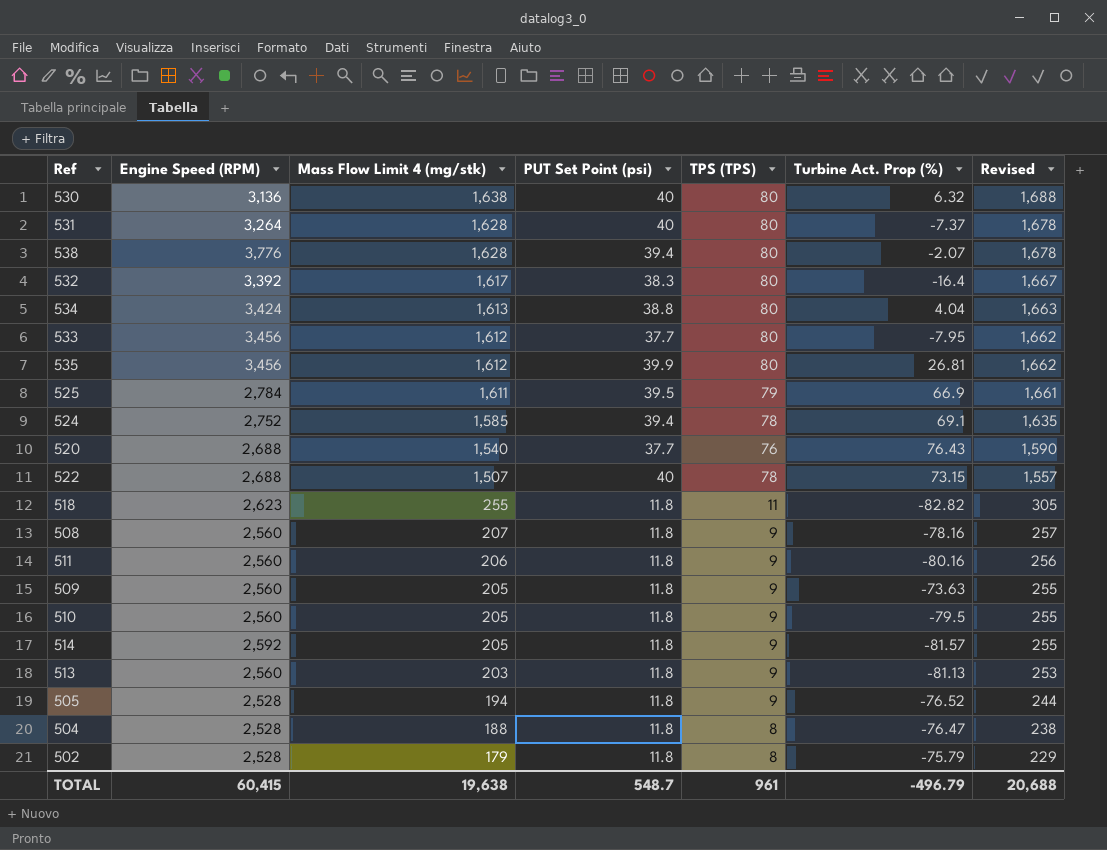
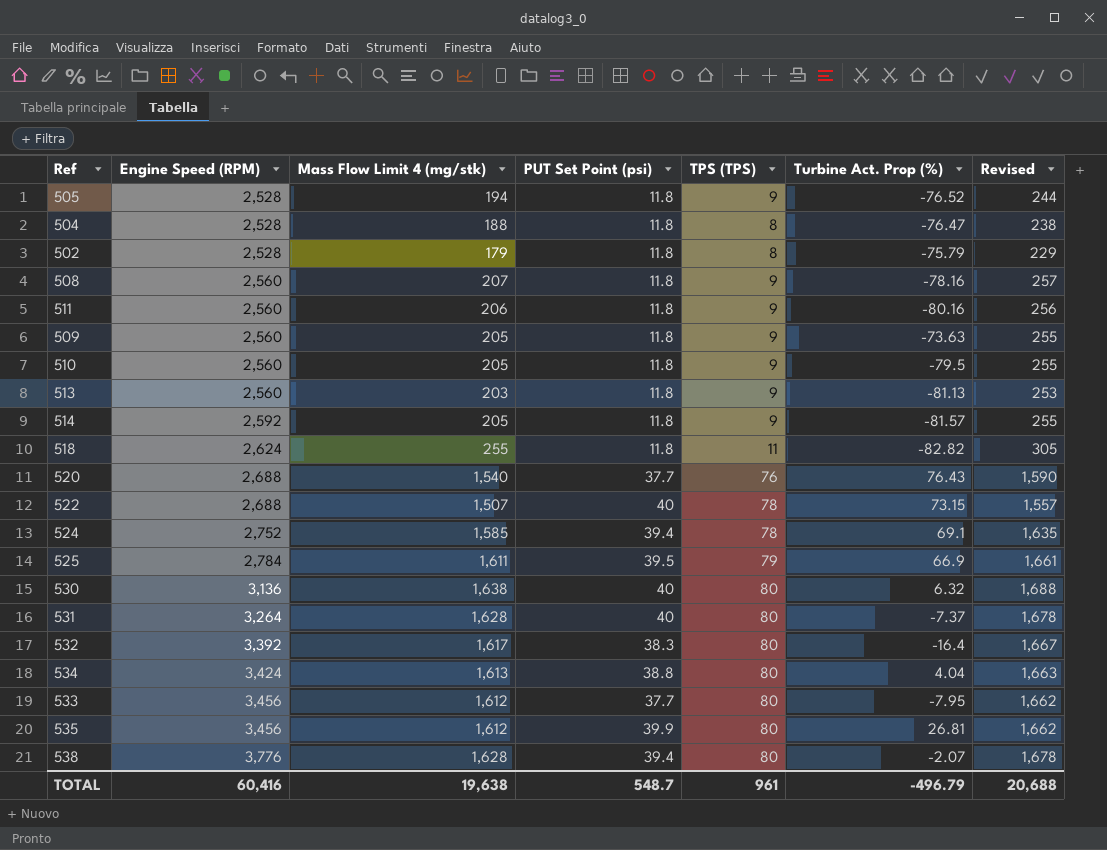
row order: Mass Flow Limit 4 (mg/stk) descending -> Engine Speed (RPM) ascending
518 | Engine Speed (RPM): 2,623 -> 2,624
TOTAL | Engine Speed (RPM): 60,415 -> 60,416

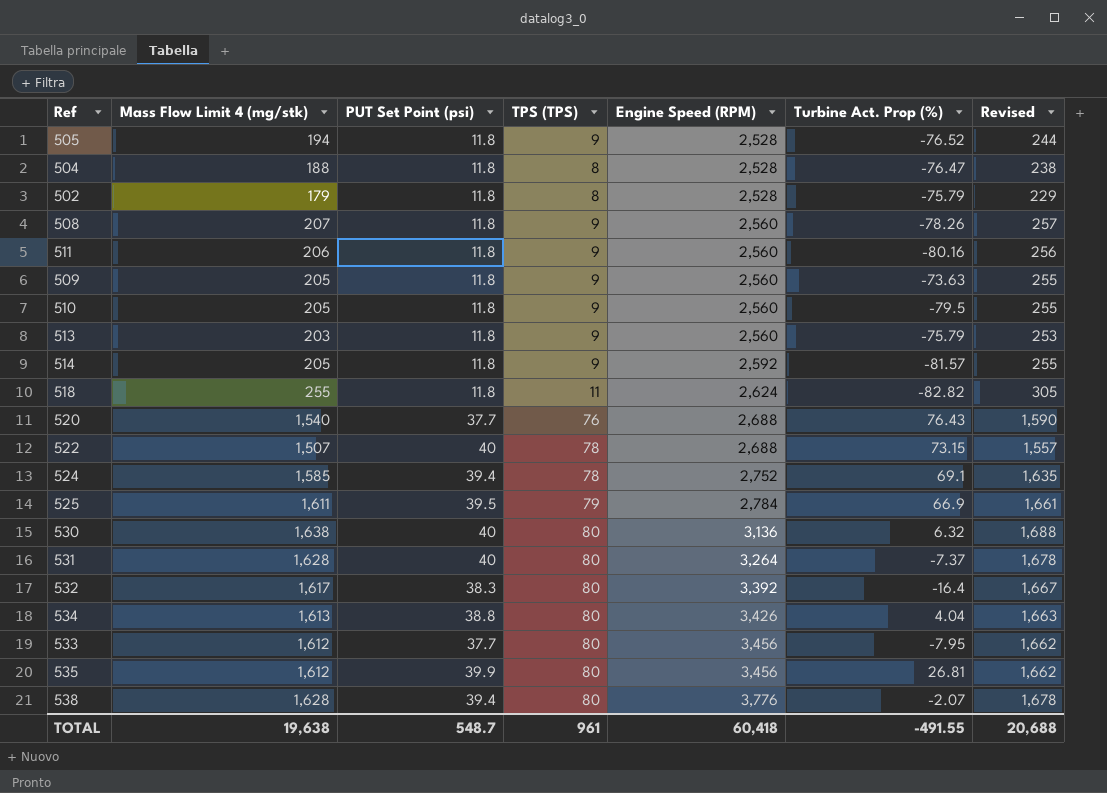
column Engine Speed (RPM) | position: 2 -> 5
508 | Turbine Act. Prop (%): -78.16 -> -78.26
513 | Turbine Act. Prop (%): -81.13 -> -75.79
534 | Engine Speed (RPM): 3,424 -> 3,426
TOTAL | Engine Speed (RPM): 60,416 -> 60,418
TOTAL | Turbine Act. Prop (%): -496.79 -> -491.55

